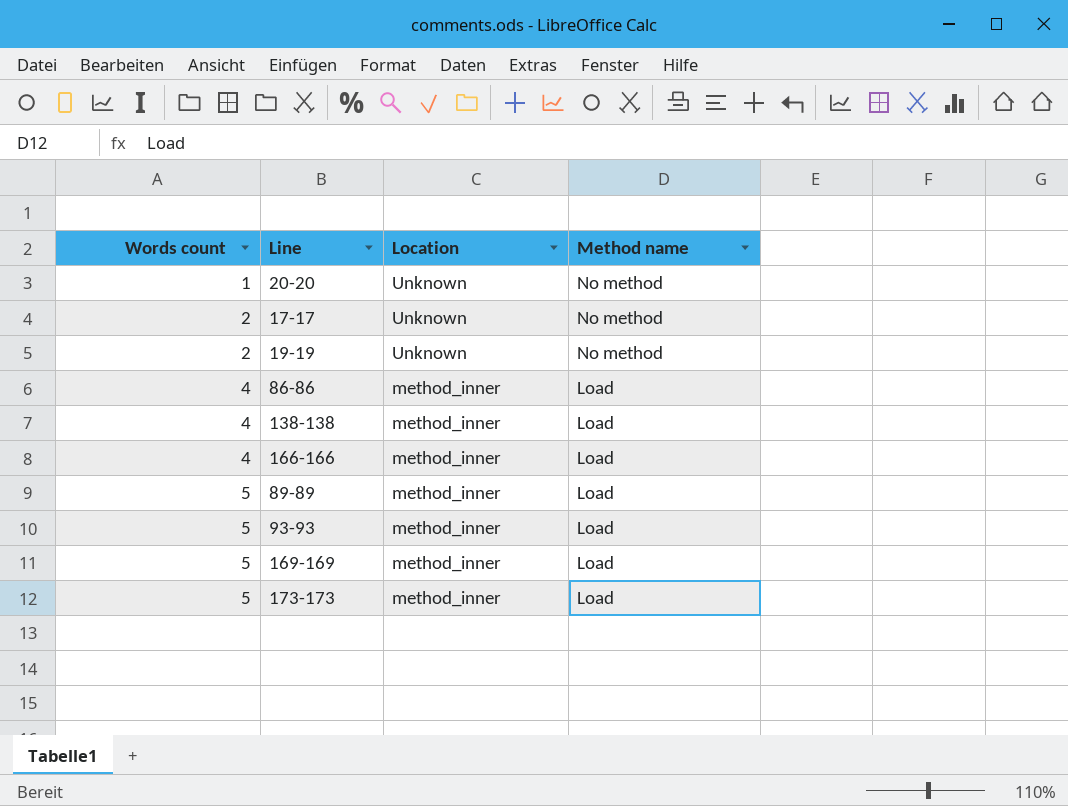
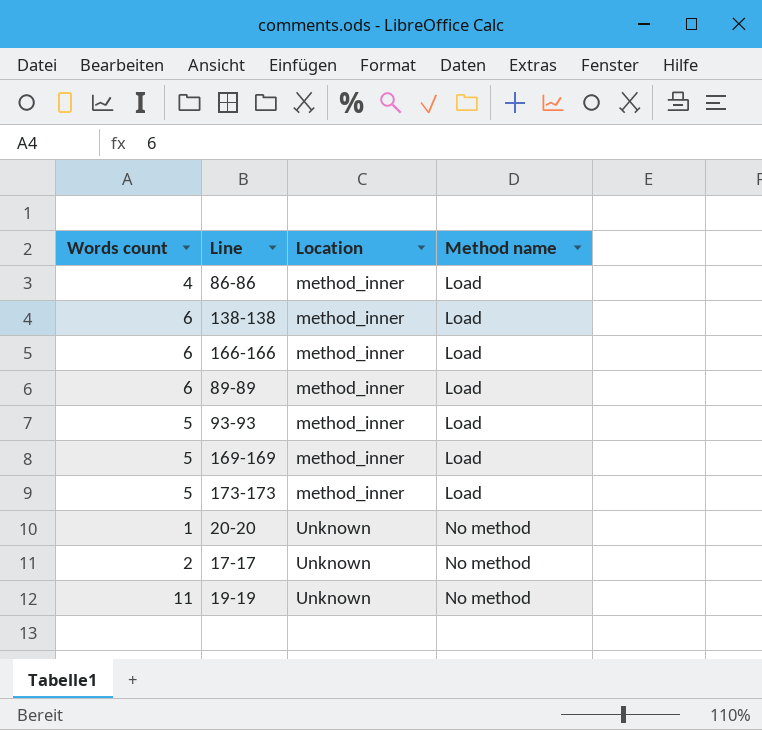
row order: Words count ascending -> Location ascending
138-138 | Words count: 4 -> 6
166-166 | Words count: 4 -> 6
89-89 | Words count: 5 -> 6
19-19 | Words count: 2 -> 11

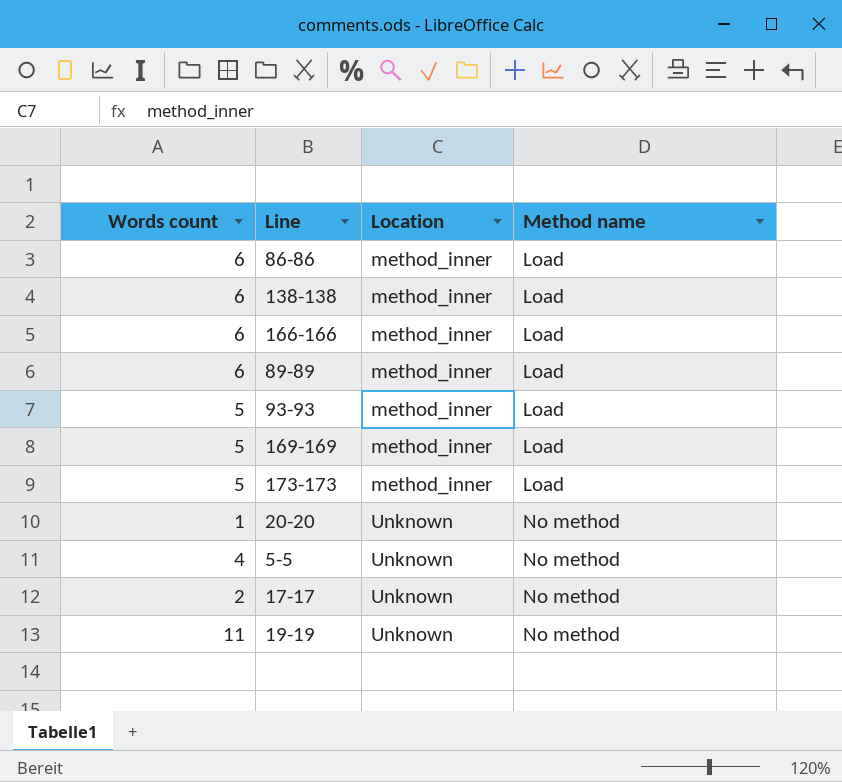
86-86 | Words count: 4 -> 6
row 5-5: none -> 4 | Unknown | No method

